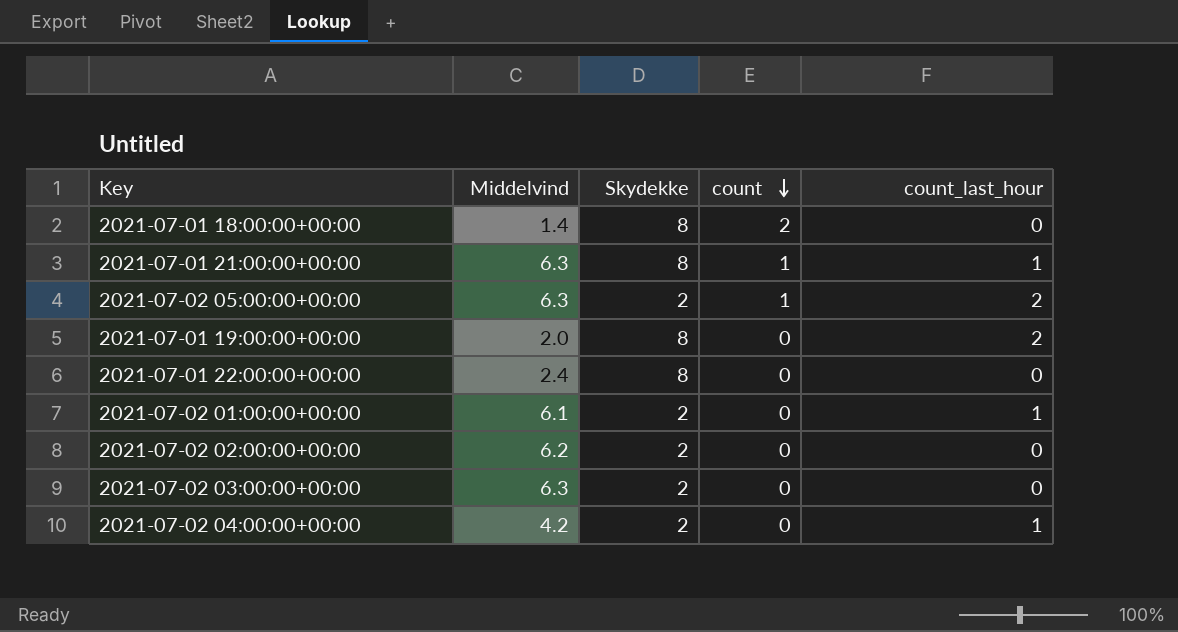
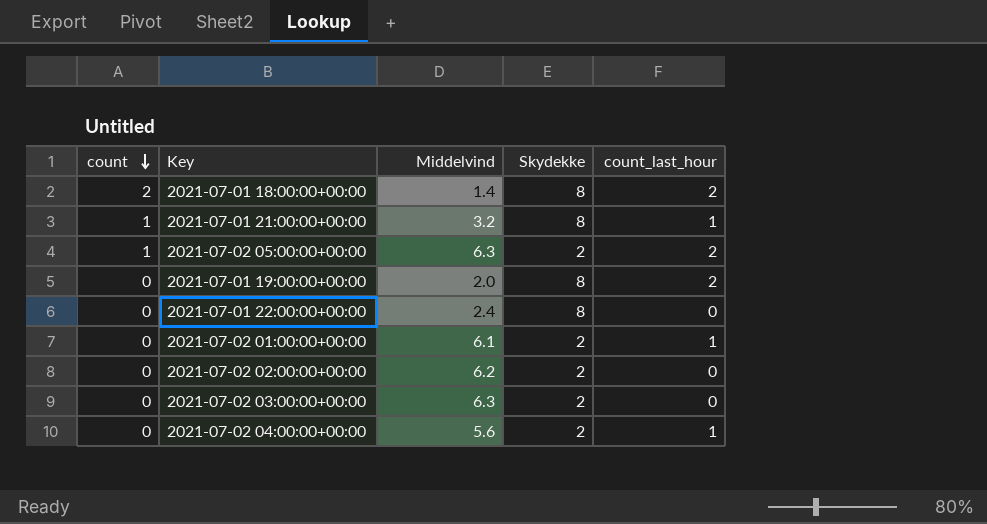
column count | position: 4 -> 1
2021-07-01 18:00:00+00:00 | count_last_hour: 0 -> 2
2021-07-01 21:00:00+00:00 | Middelvind: 6.3 -> 3.2
2021-07-02 04:00:00+00:00 | Middelvind: 4.2 -> 5.6

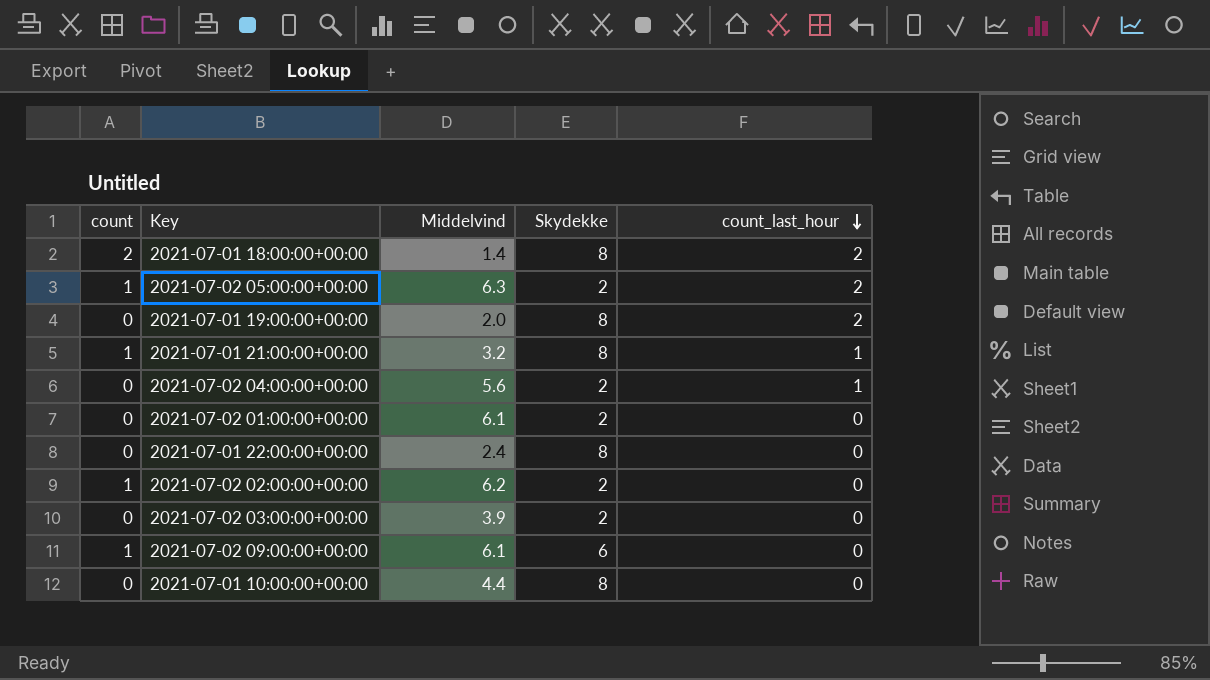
row order: count descending -> count_last_hour descending
2021-07-02 01:00:00+00:00 | count_last_hour: 1 -> 0
2021-07-02 02:00:00+00:00 | count: 0 -> 1
2021-07-02 03:00:00+00:00 | Middelvind: 6.3 -> 3.9
row 2021-07-02 09:00:00+00:00: none -> 1 | 6.1 | 6 | 0
row 2021-07-01 10:00:00+00:00: none -> 0 | 4.4 | 8 | 0

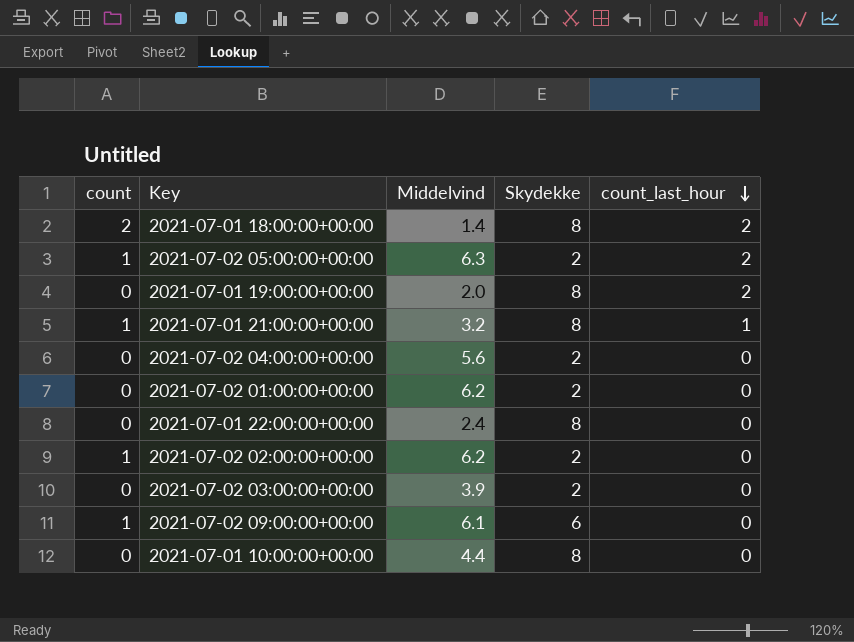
2021-07-02 04:00:00+00:00 | count_last_hour: 1 -> 0
2021-07-02 01:00:00+00:00 | Middelvind: 6.1 -> 6.2

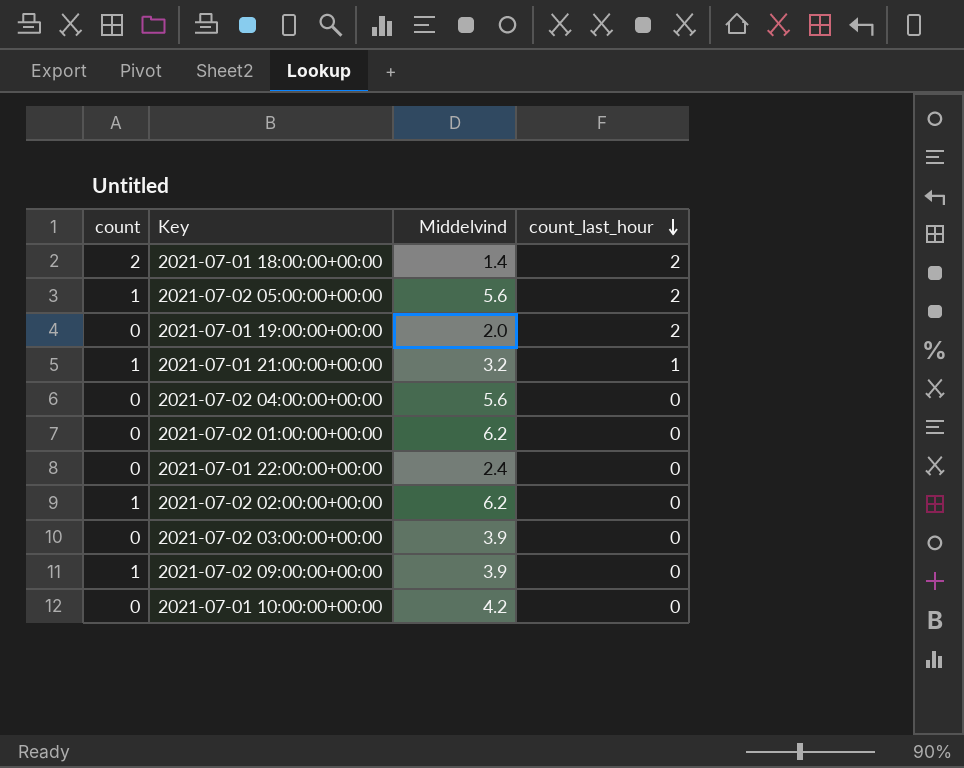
column Skydekke | position: 4 -> none
2021-07-02 05:00:00+00:00 | Middelvind: 6.3 -> 5.6
2021-07-02 09:00:00+00:00 | Middelvind: 6.1 -> 3.9
2021-07-01 10:00:00+00:00 | Middelvind: 4.4 -> 4.2

